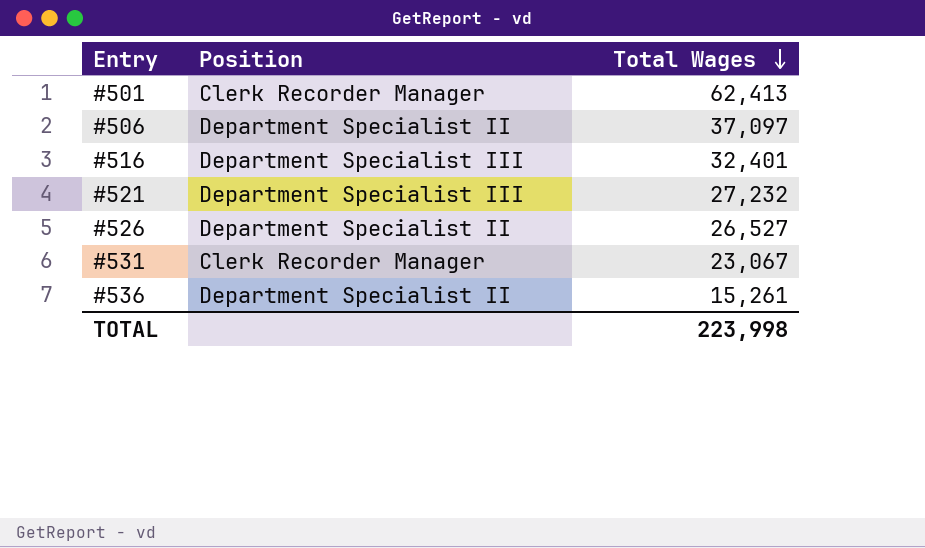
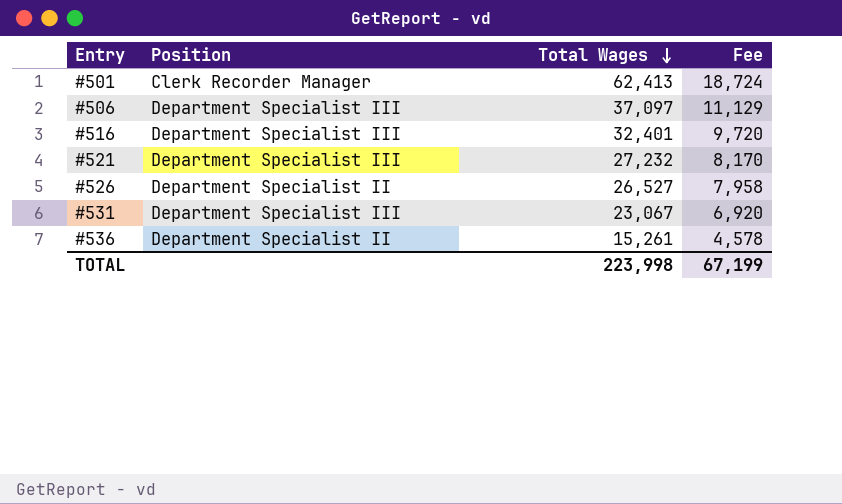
column Fee | formula: none -> [Total Wages] * 0.3
#506 | Position: Department Specialist II -> Department Specialist III
#531 | Position: Clerk Recorder Manager -> Department Specialist III

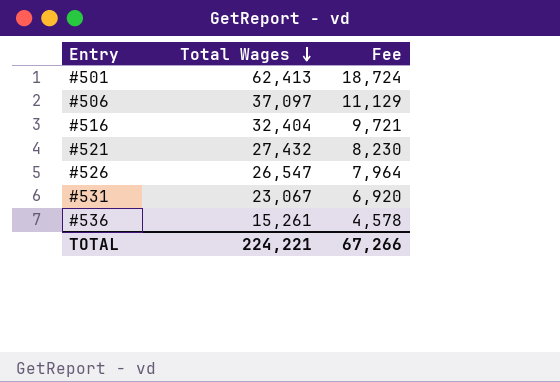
column Position | position: 2 -> none
#516 | Total Wages: 32,401 -> 32,404
#516 | Fee: 9,720 -> 9,721
#521 | Total Wages: 27,232 -> 27,432
#521 | Fee: 8,170 -> 8,230
#526 | Total Wages: 26,527 -> 26,547
#526 | Fee: 7,958 -> 7,964
TOTAL | Total Wages: 223,998 -> 224,221
TOTAL | Fee: 67,199 -> 67,266

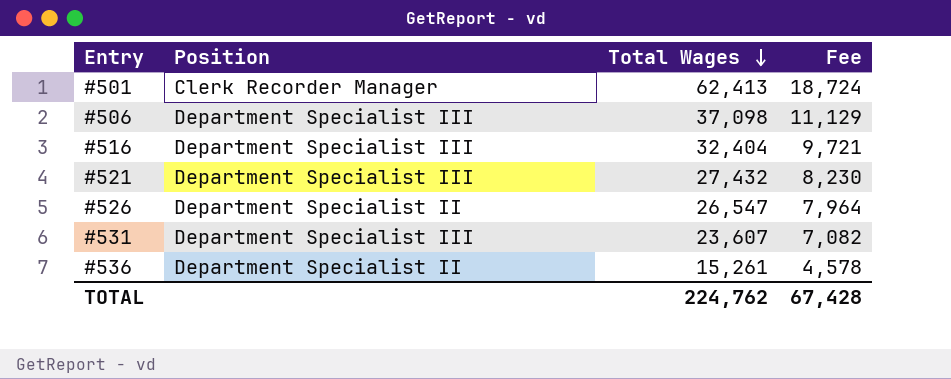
column Position | position: none -> 2
#506 | Total Wages: 37,097 -> 37,098
#531 | Total Wages: 23,067 -> 23,607
#531 | Fee: 6,920 -> 7,082
TOTAL | Total Wages: 224,221 -> 224,762
TOTAL | Fee: 67,266 -> 67,428

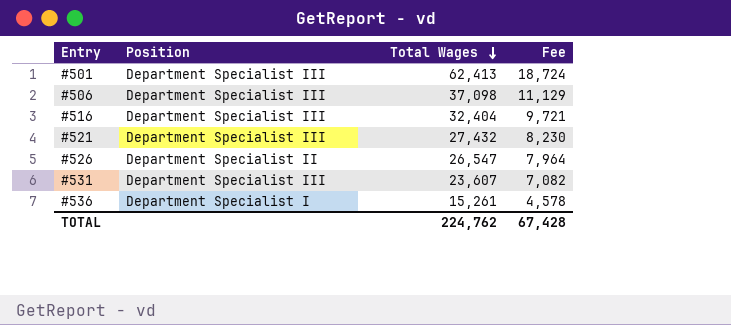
#501 | Position: Clerk Recorder Manager -> Department Specialist III
#536 | Position: Department Specialist II -> Department Specialist I

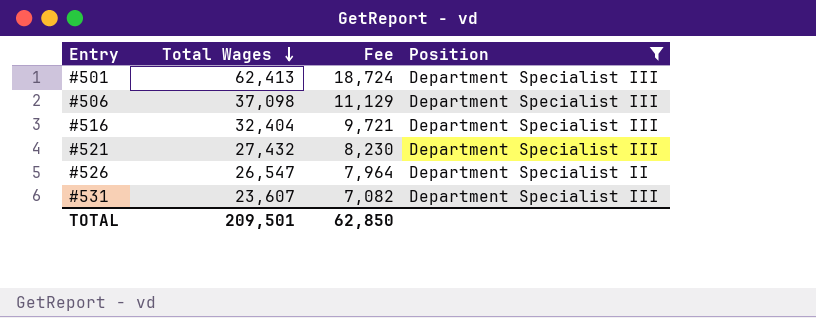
filter: none -> Position != Department Specialist I
column Position | position: 2 -> 4
TOTAL | Total Wages: 224,762 -> 209,501
TOTAL | Fee: 67,428 -> 62,850

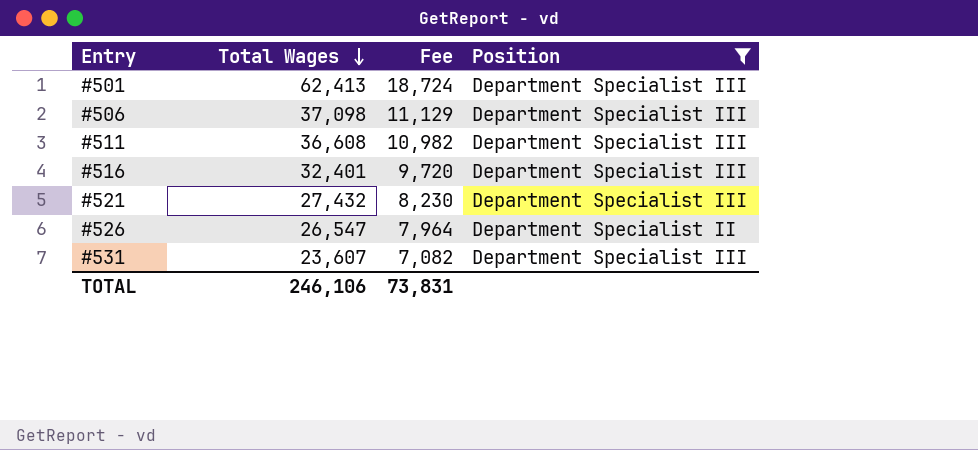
row #511: none -> 36,608 | 10,982 | Department Specialist III
#516 | Total Wages: 32,404 -> 32,401
#516 | Fee: 9,721 -> 9,720
TOTAL | Total Wages: 209,501 -> 246,106
TOTAL | Fee: 62,850 -> 73,831

